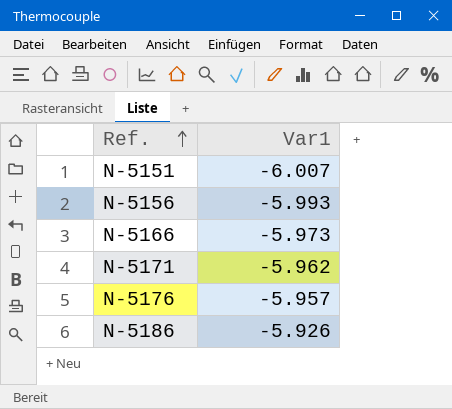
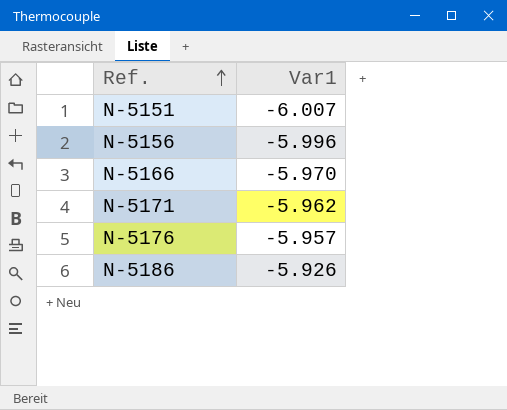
N-5156 | Var1: -5.993 -> -5.996
N-5166 | Var1: -5.973 -> -5.970

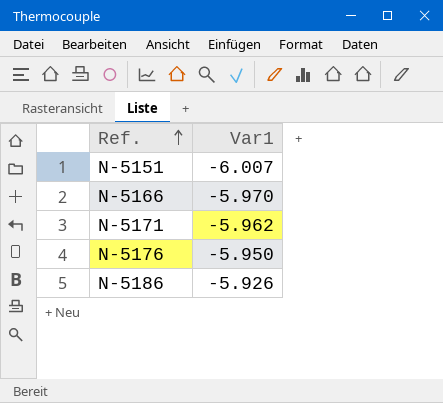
row N-5156: -5.996 -> none
N-5176 | Var1: -5.957 -> -5.950

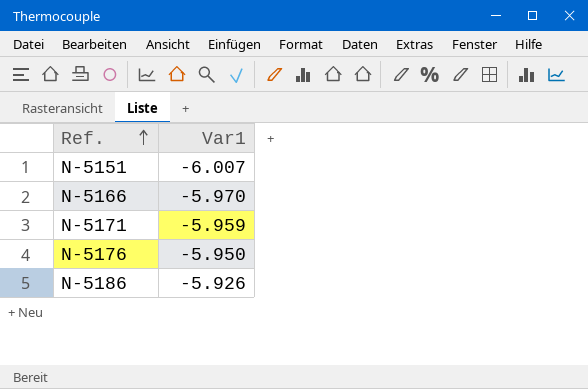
N-5171 | Var1: -5.962 -> -5.959

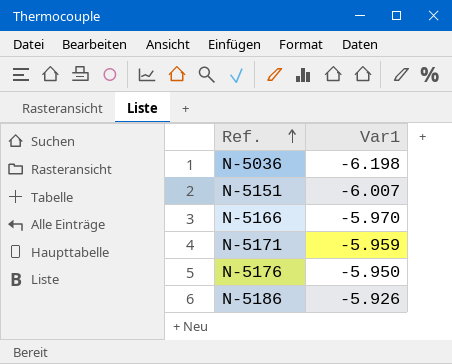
row N-5036: none -> -6.198

